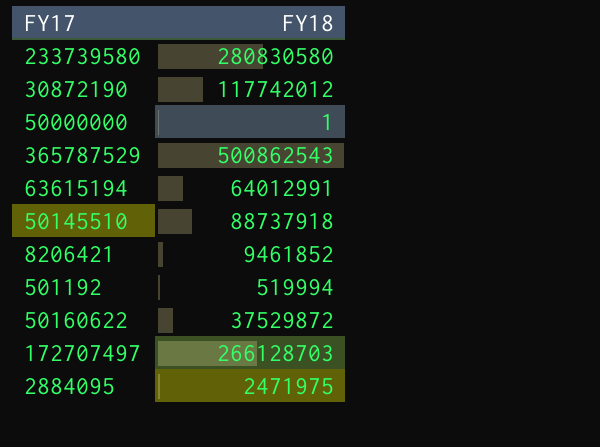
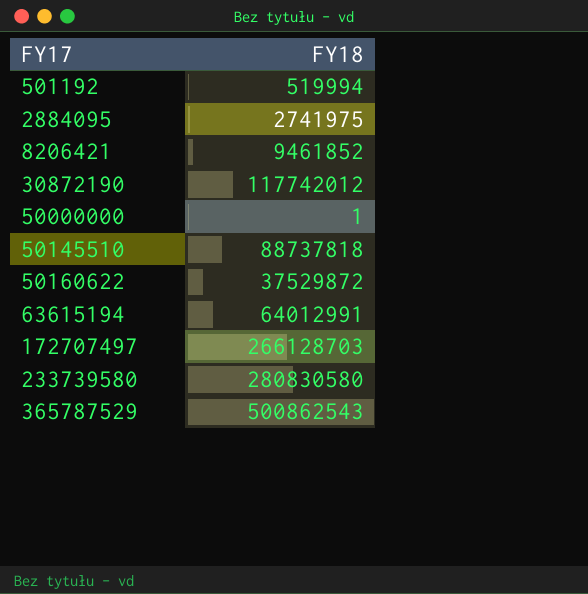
row order: none -> FY17 ascending
2884095 | FY18: 2471975 -> 2741975
50145510 | FY18: 88737918 -> 88737818

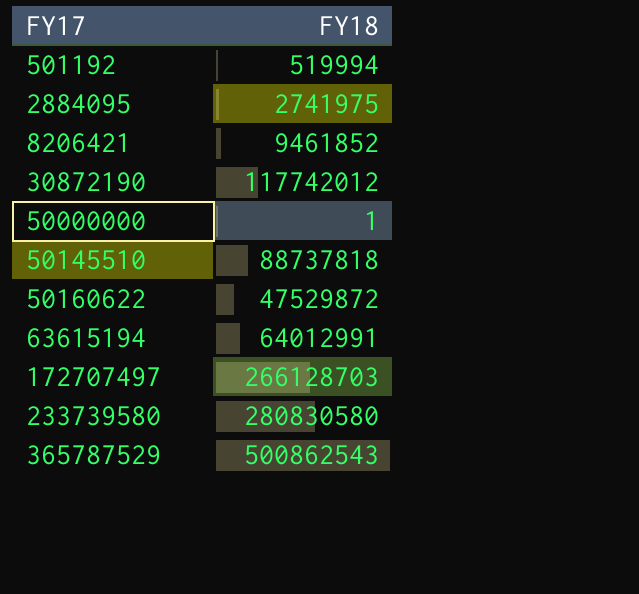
50160622 | FY18: 37529872 -> 47529872

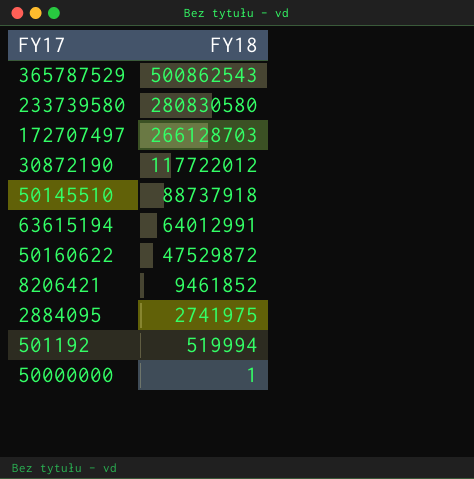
row order: FY17 ascending -> FY18 descending
30872190 | FY18: 117742012 -> 117722012
50145510 | FY18: 88737818 -> 88737918

